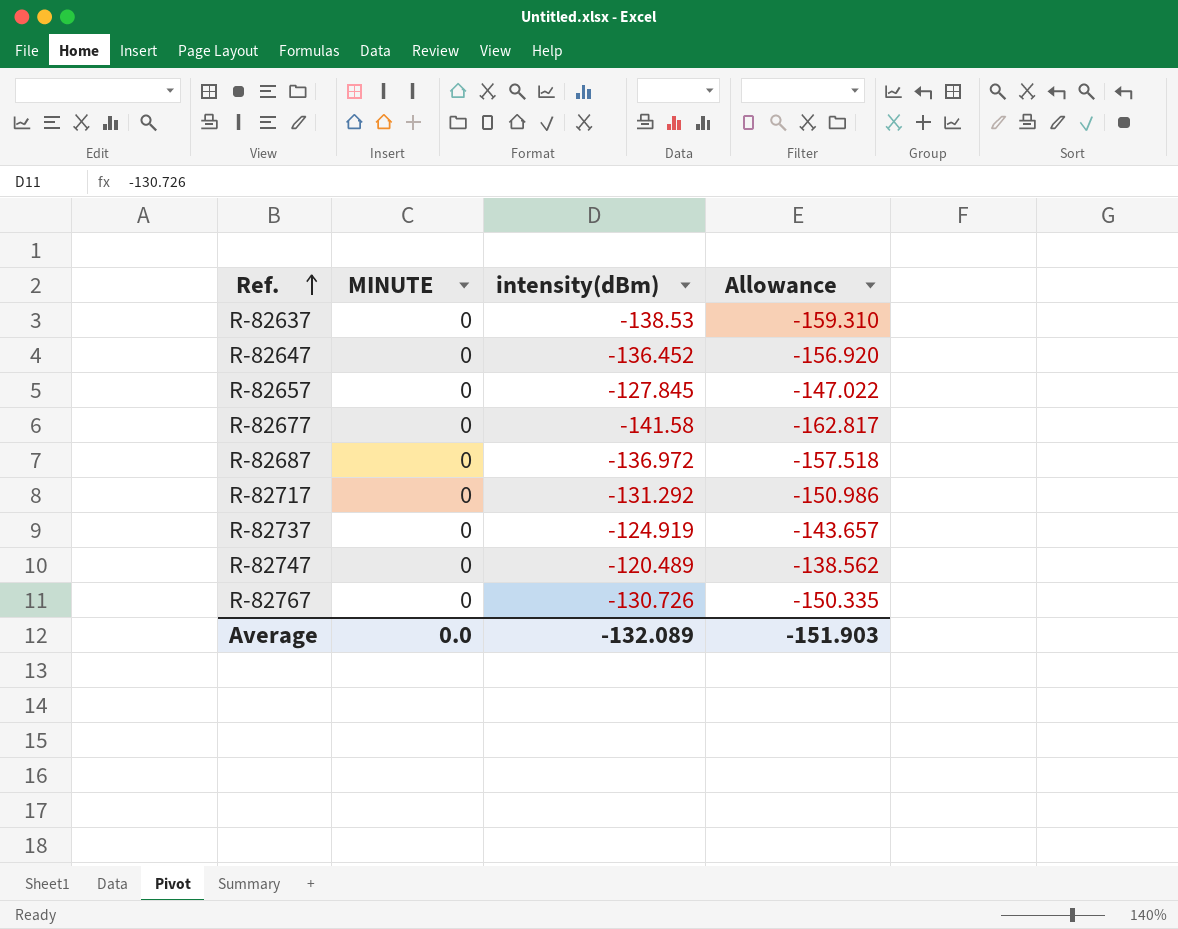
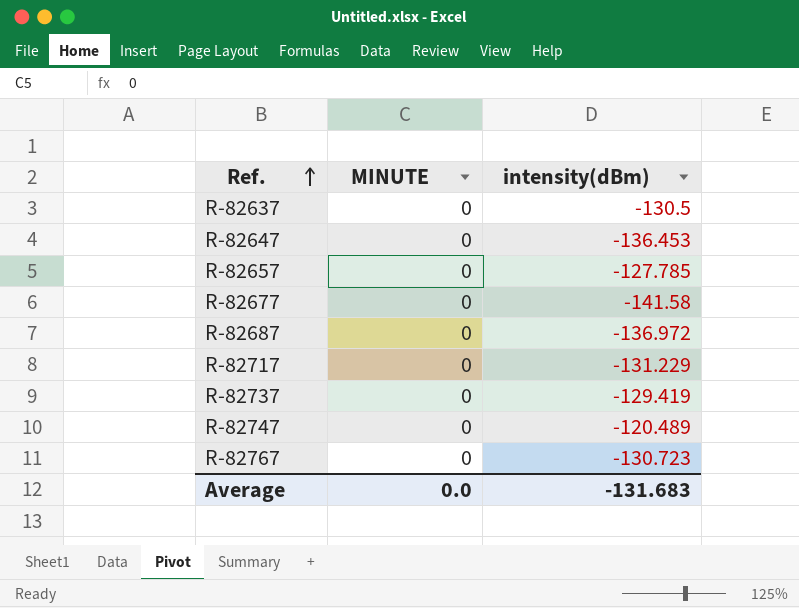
column Allowance | formula: [intensity(dBm)] * 1.15 -> none
R-82637 | intensity(dBm): -138.53 -> -130.5
R-82647 | intensity(dBm): -136.452 -> -136.453
R-82657 | intensity(dBm): -127.845 -> -127.785
R-82717 | intensity(dBm): -131.292 -> -131.229
R-82737 | intensity(dBm): -124.919 -> -129.419
R-82767 | intensity(dBm): -130.726 -> -130.723
Average | intensity(dBm): -132.089 -> -131.683

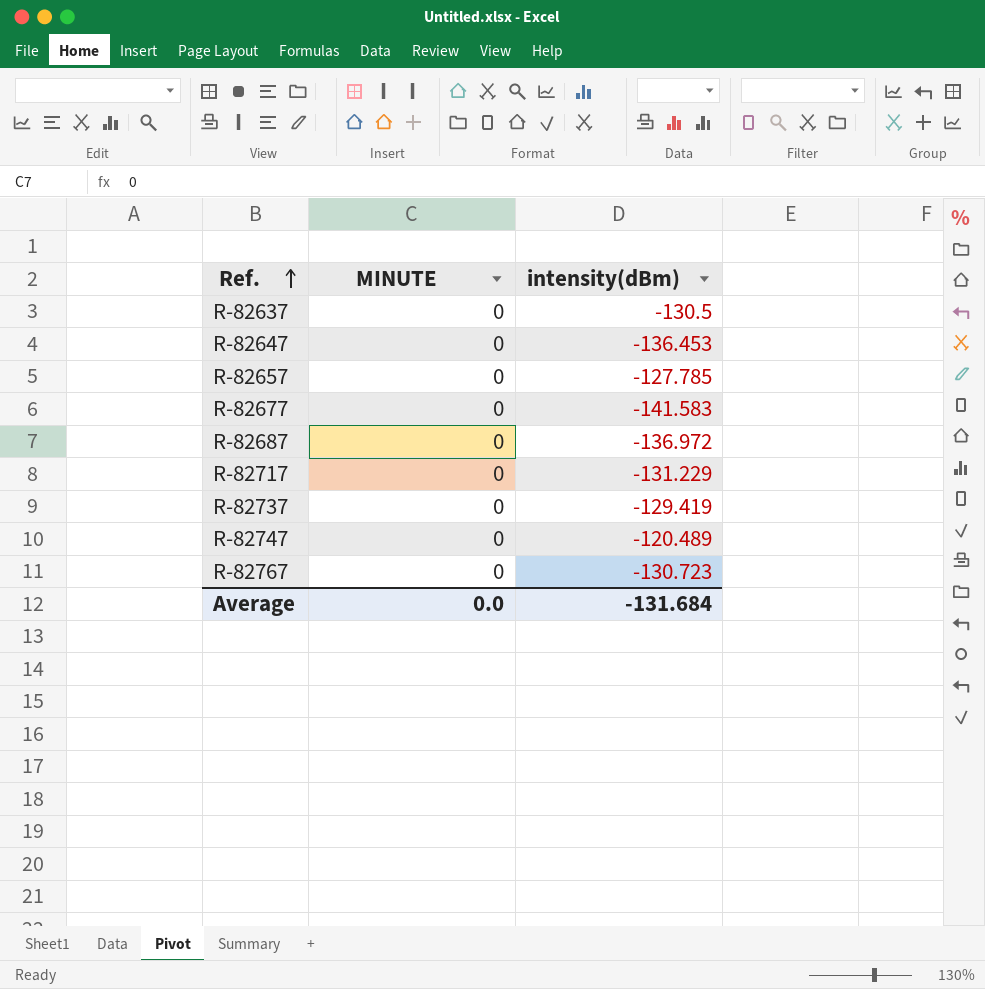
R-82677 | intensity(dBm): -141.58 -> -141.583
Average | intensity(dBm): -131.683 -> -131.684

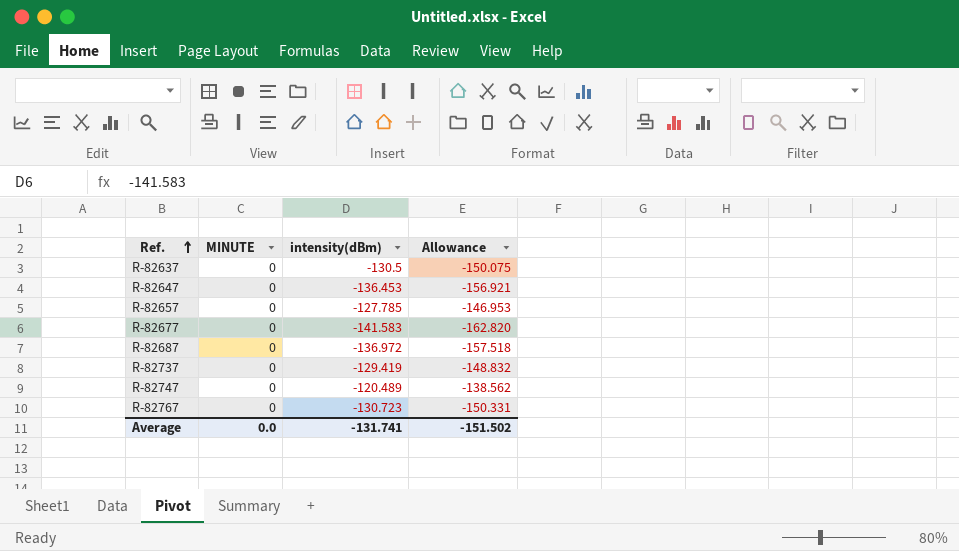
column Allowance | formula: none -> [intensity(dBm)] * 1.15
row R-82717: 0 | -131.229 -> none
Average | intensity(dBm): -131.684 -> -131.741

